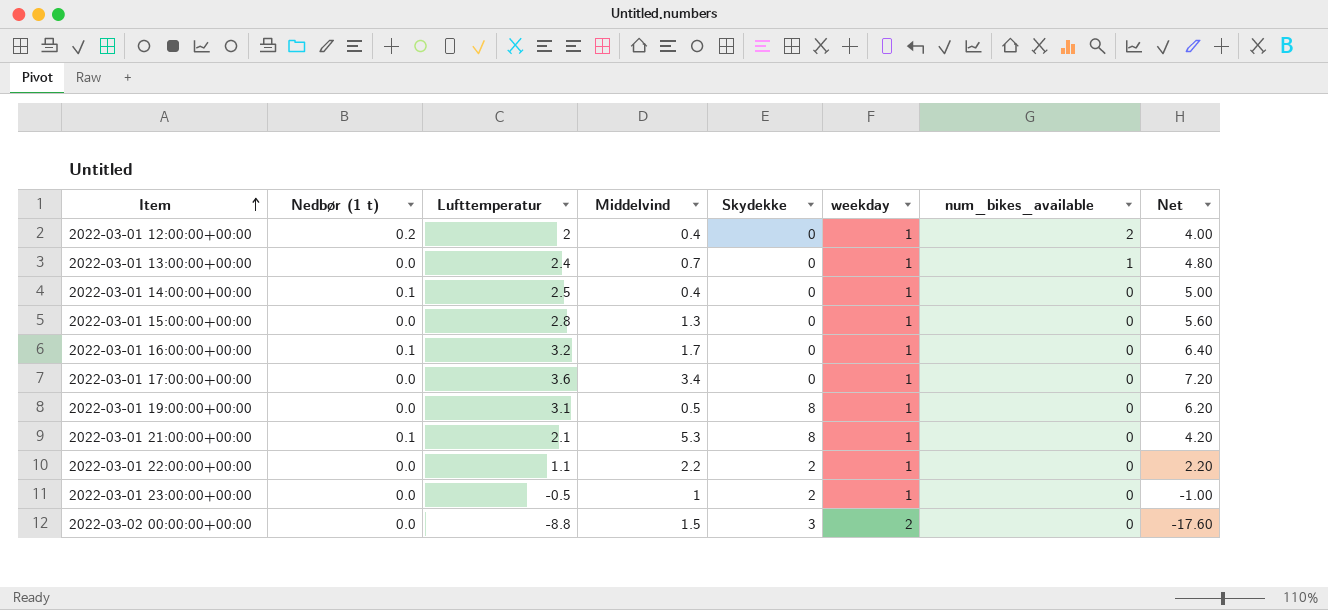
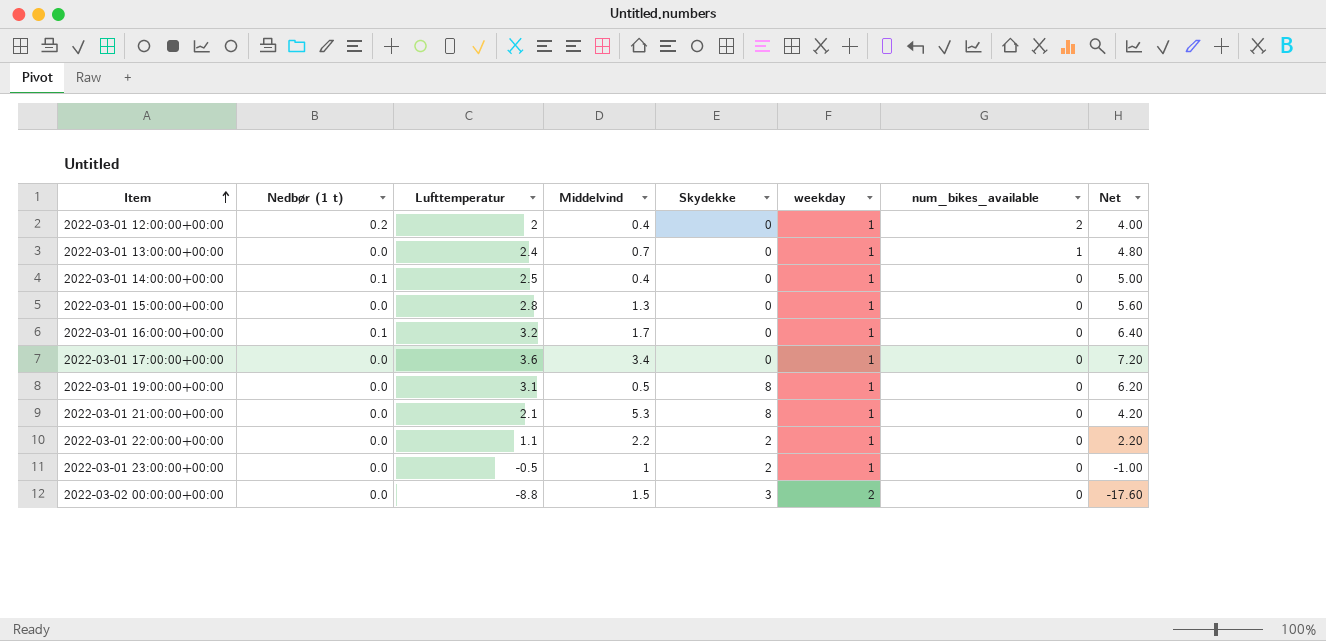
2022-03-01 21:00:00+00:00 | Nedbør (1 t): 0.1 -> 0.0

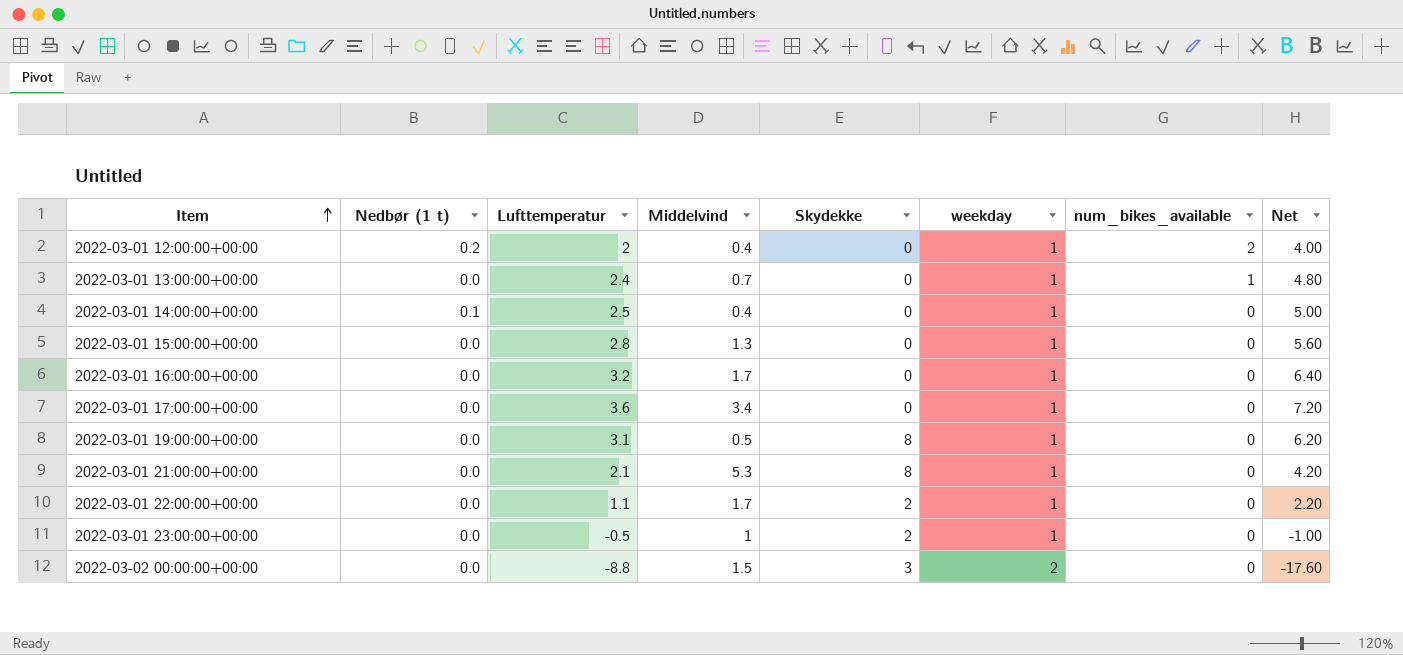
2022-03-01 16:00:00+00:00 | Nedbør (1 t): 0.1 -> 0.0
2022-03-01 22:00:00+00:00 | Middelvind: 2.2 -> 1.7

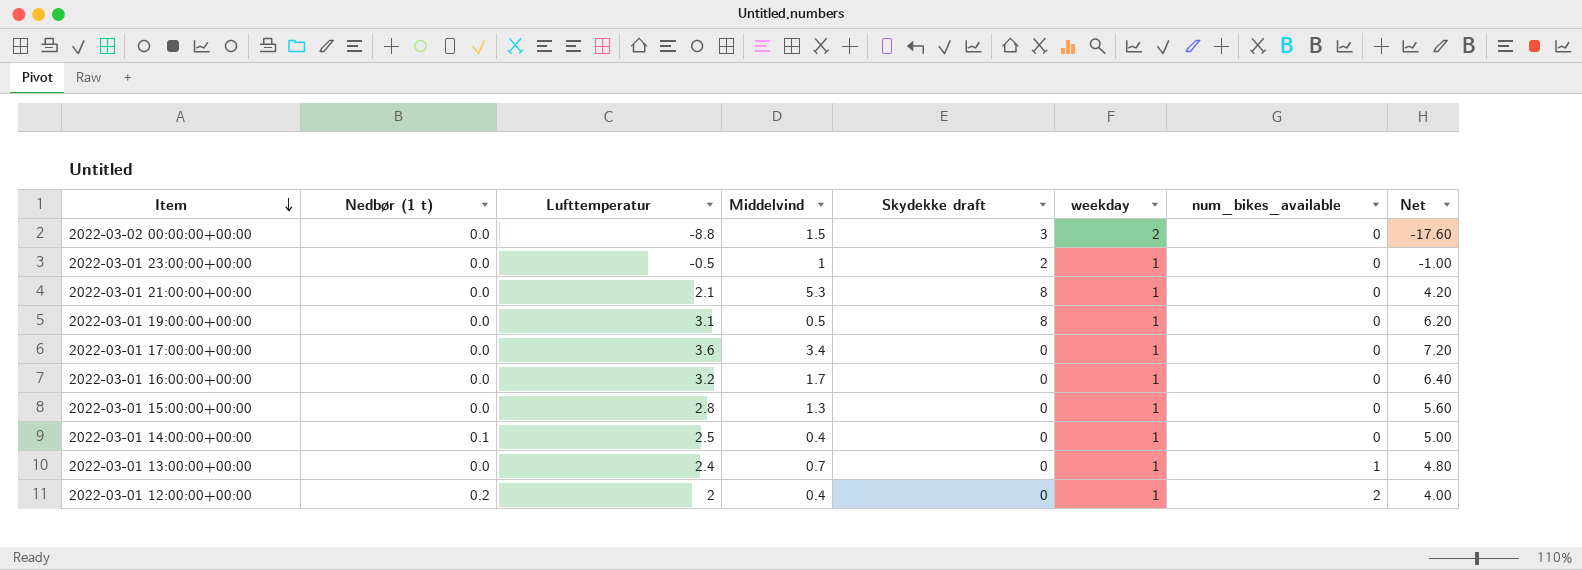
row order: Item ascending -> Item descending
column name: Skydekke -> Skydekke draft
row 2022-03-01 22:00:00+00:00: 0.0 | 1.1 | 1.7 | 2 | 1 | 0 | 2.20 -> none

